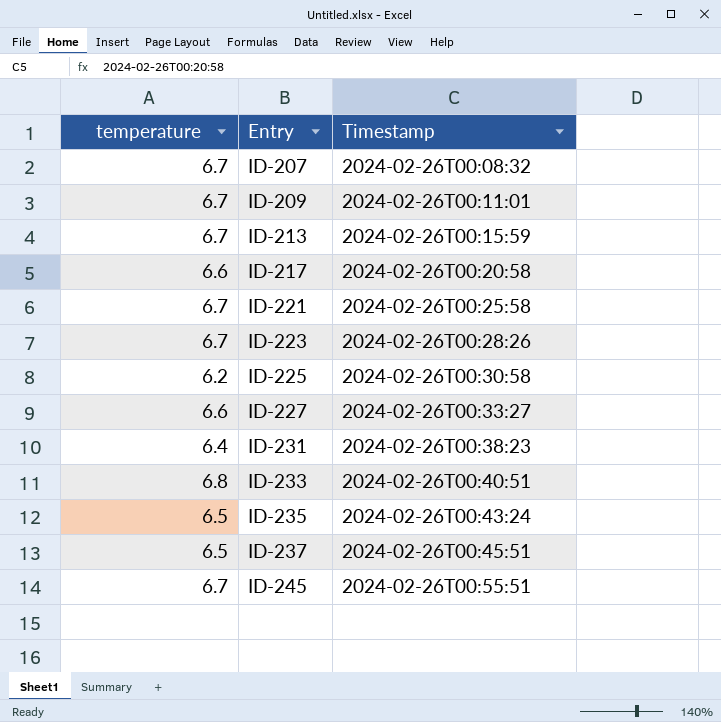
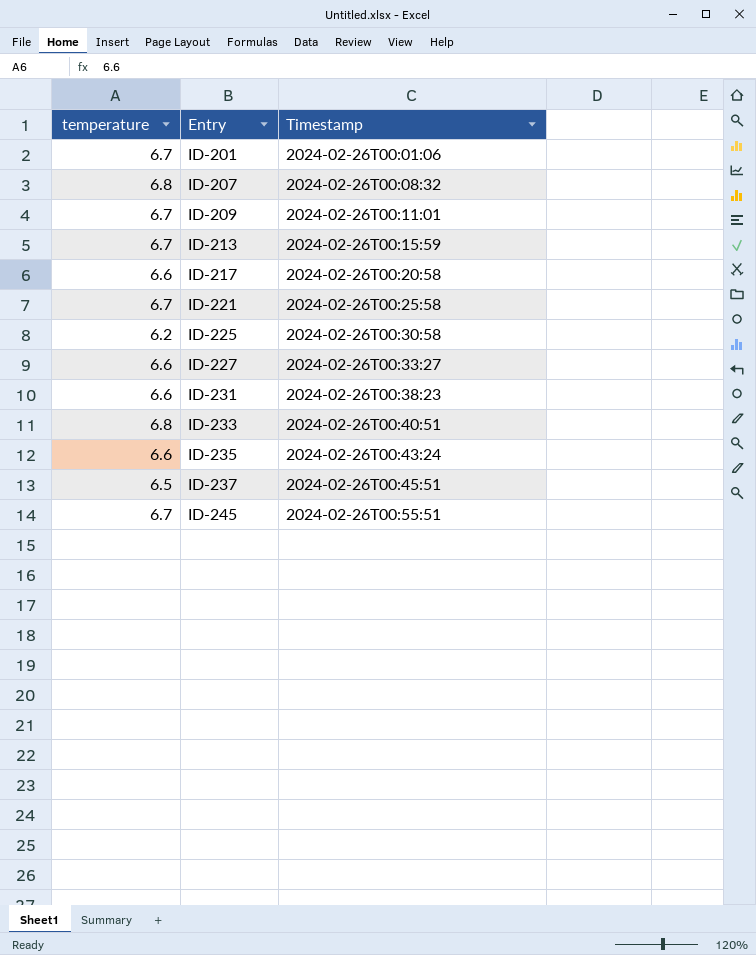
row ID-223: 6.7 | 2024-02-26T00:28:26 -> none
row ID-201: none -> 6.7 | 2024-02-26T00:01:06
ID-207 | temperature: 6.7 -> 6.8
ID-231 | temperature: 6.4 -> 6.6
ID-235 | temperature: 6.5 -> 6.6

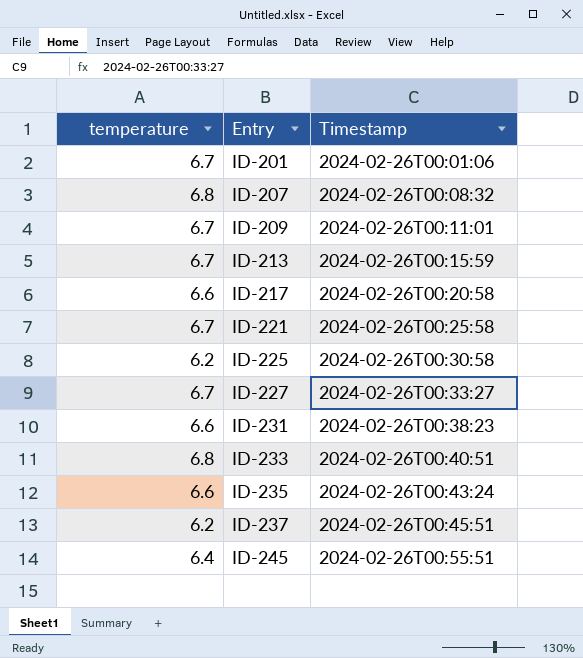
ID-227 | temperature: 6.6 -> 6.7
ID-237 | temperature: 6.5 -> 6.2
ID-245 | temperature: 6.7 -> 6.4

